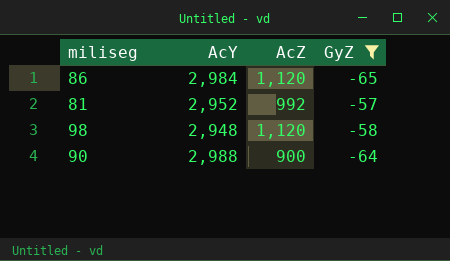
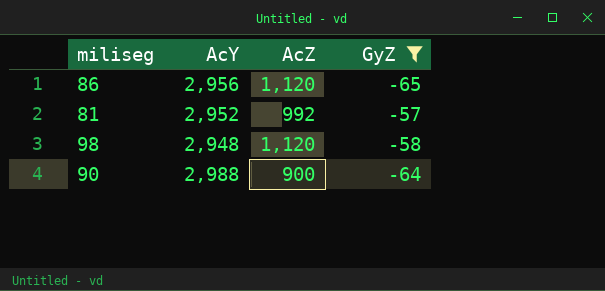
86 | AcY: 2,984 -> 2,956

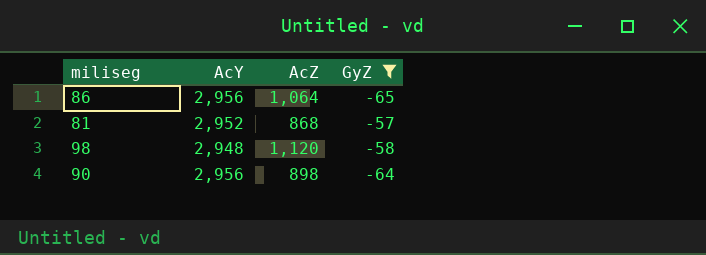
86 | AcZ: 1,120 -> 1,064
81 | AcZ: 992 -> 868
90 | AcY: 2,988 -> 2,956
90 | AcZ: 900 -> 898

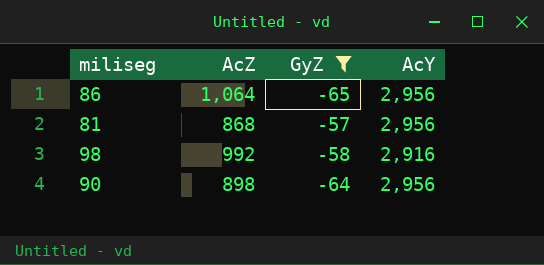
column AcY | position: 2 -> 4
81 | AcY: 2,952 -> 2,956
98 | AcZ: 1,120 -> 992
98 | AcY: 2,948 -> 2,916

